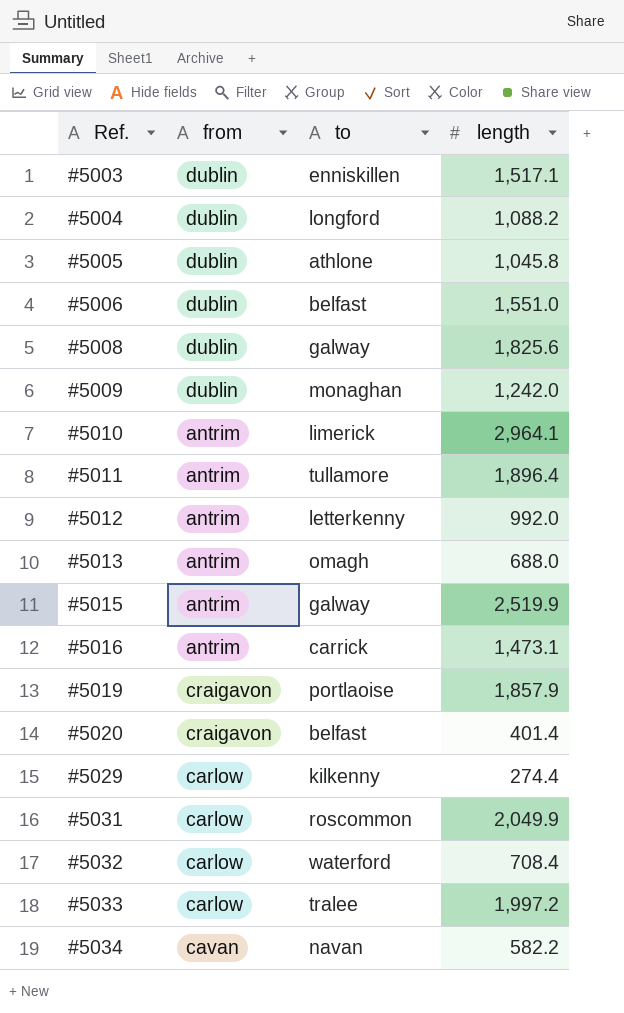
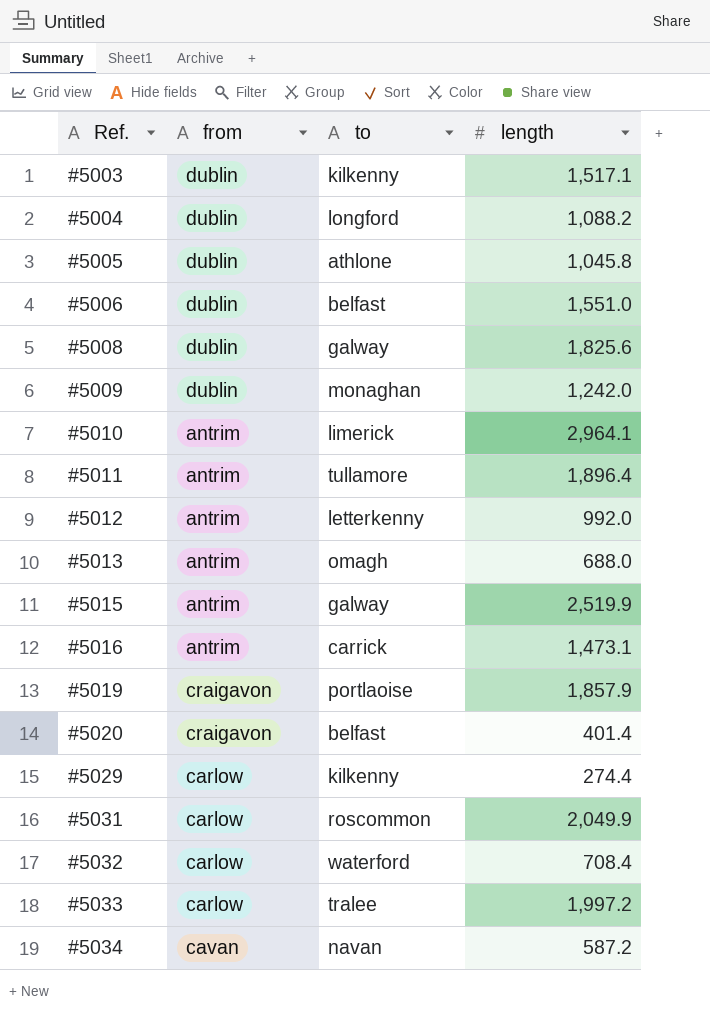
#5003 | to: enniskillen -> kilkenny
#5034 | length: 582.2 -> 587.2

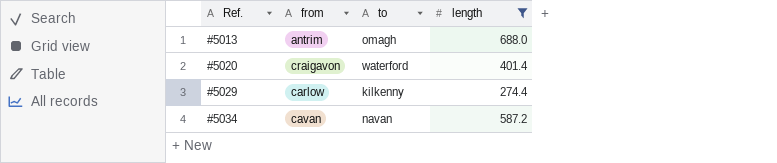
filter: none -> length <= 688.0
#5020 | to: belfast -> waterford

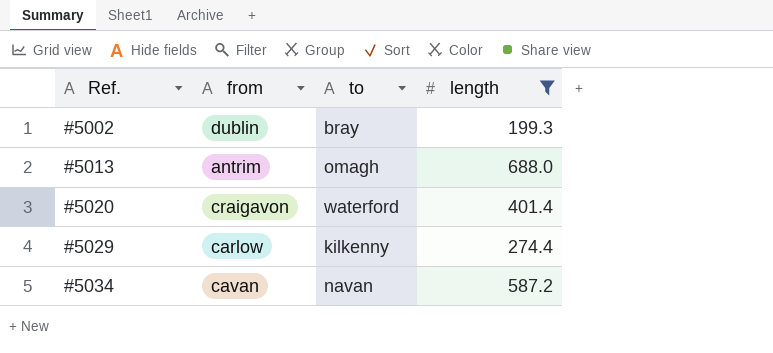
row #5002: none -> dublin | bray | 199.3

